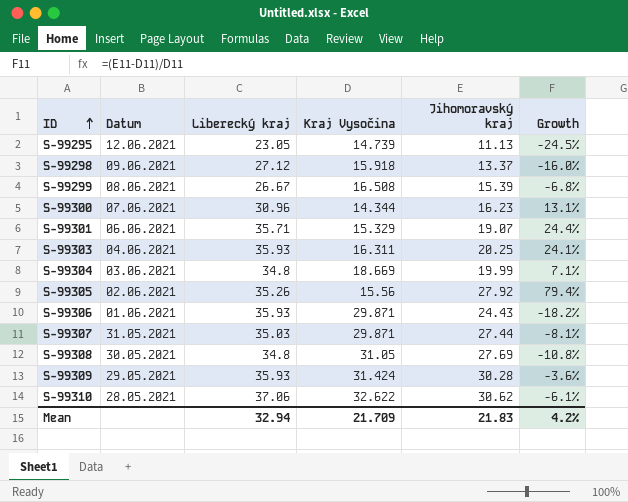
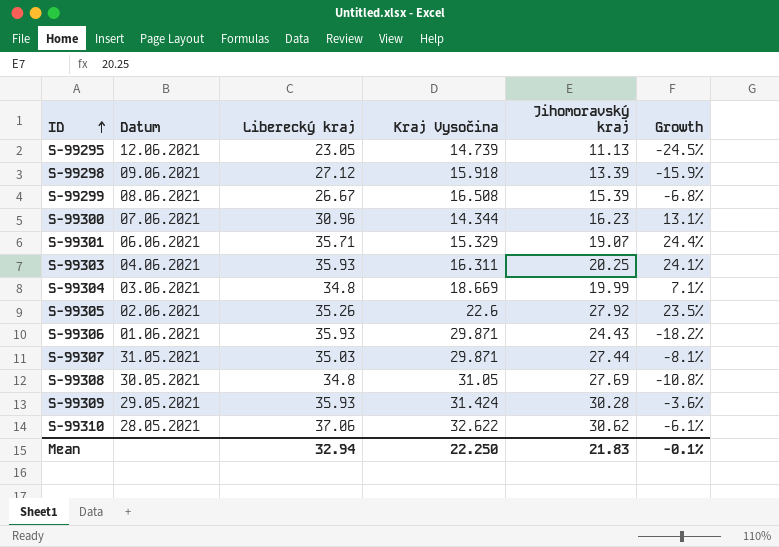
S-99298 | Jihomoravský kraj: 13.37 -> 13.39
S-99298 | Growth: -16.0% -> -15.9%
S-99305 | Kraj Vysočina: 15.56 -> 22.6
S-99305 | Growth: 79.4% -> 23.5%
Mean | Kraj Vysočina: 21.709 -> 22.250
Mean | Growth: 4.2% -> -0.1%

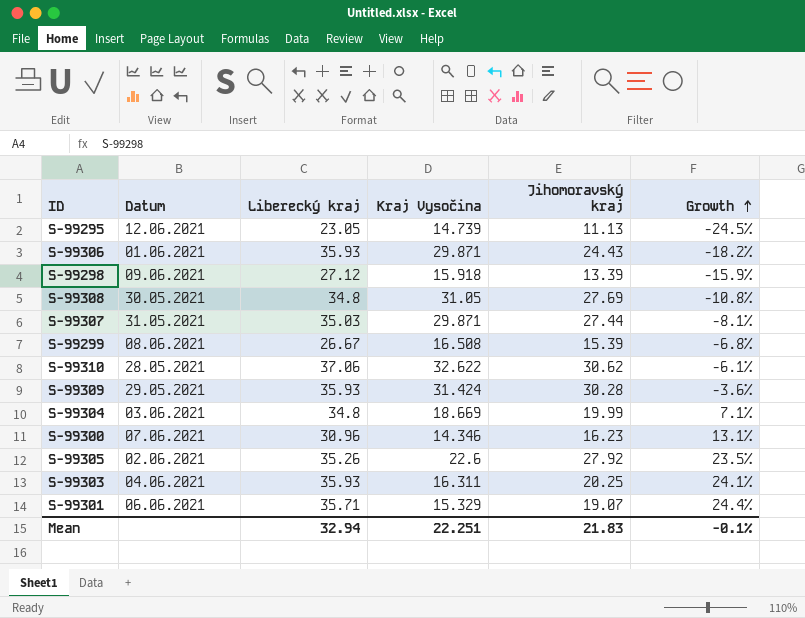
row order: ID ascending -> Growth ascending
S-99300 | Kraj Vysočina: 14.344 -> 14.346
Mean | Kraj Vysočina: 22.250 -> 22.251

